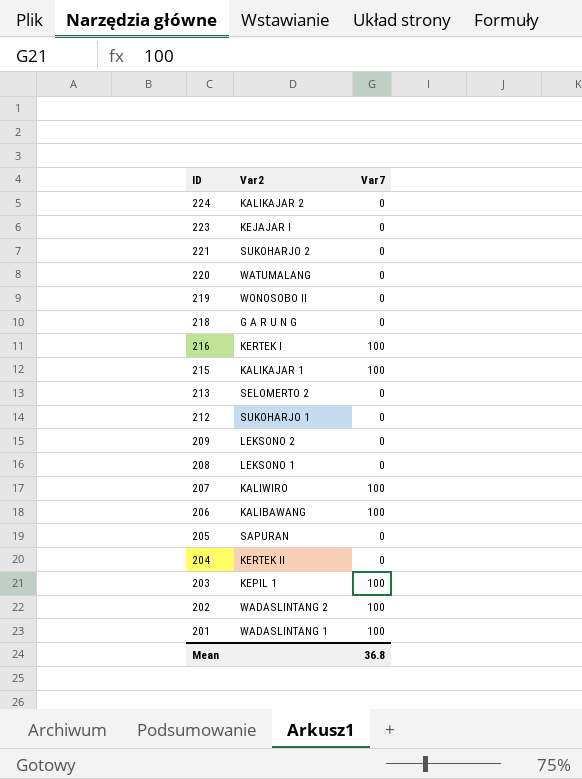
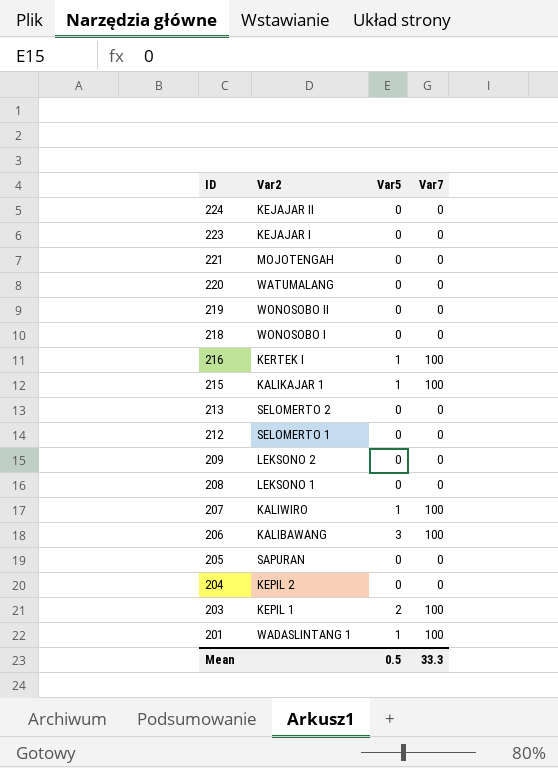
column Var5 | position: none -> 3
row 202: WADASLINTANG 2 | 100 -> none
224 | Var2: KALIKAJAR 2 -> KEJAJAR II
221 | Var2: SUKOHARJO 2 -> MOJOTENGAH
218 | Var2: G A R U N G -> WONOSOBO I
212 | Var2: SUKOHARJO 1 -> SELOMERTO 1
204 | Var2: KERTEK II -> KEPIL 2
Mean | Var7: 36.8 -> 33.3

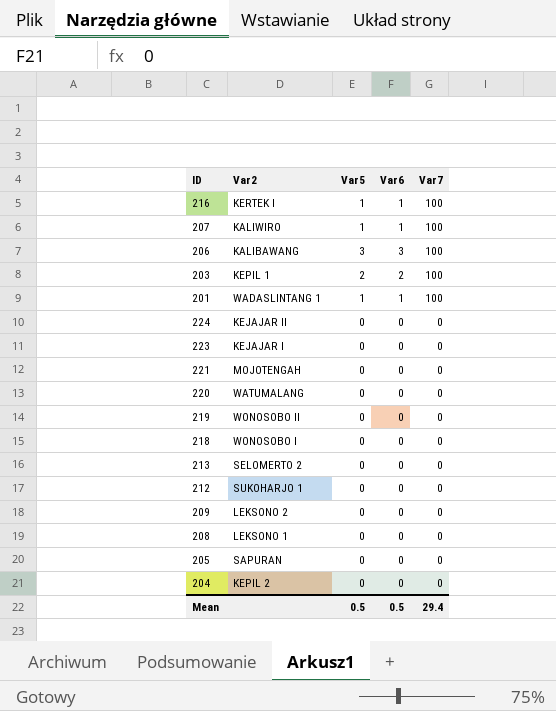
row order: ID descending -> Var7 descending
column Var6 | position: none -> 4
row 215: KALIKAJAR 1 | 1 | 100 -> none
212 | Var2: SELOMERTO 1 -> SUKOHARJO 1
Mean | Var7: 33.3 -> 29.4

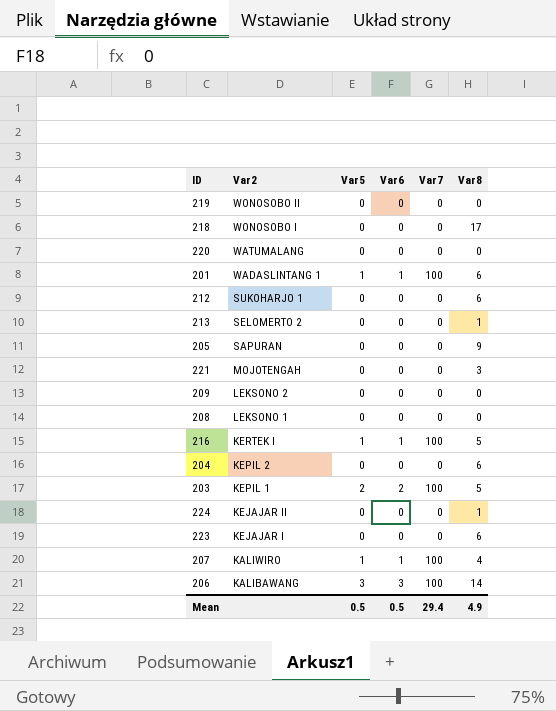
row order: Var7 descending -> Var2 descending
column Var8 | position: none -> 6

